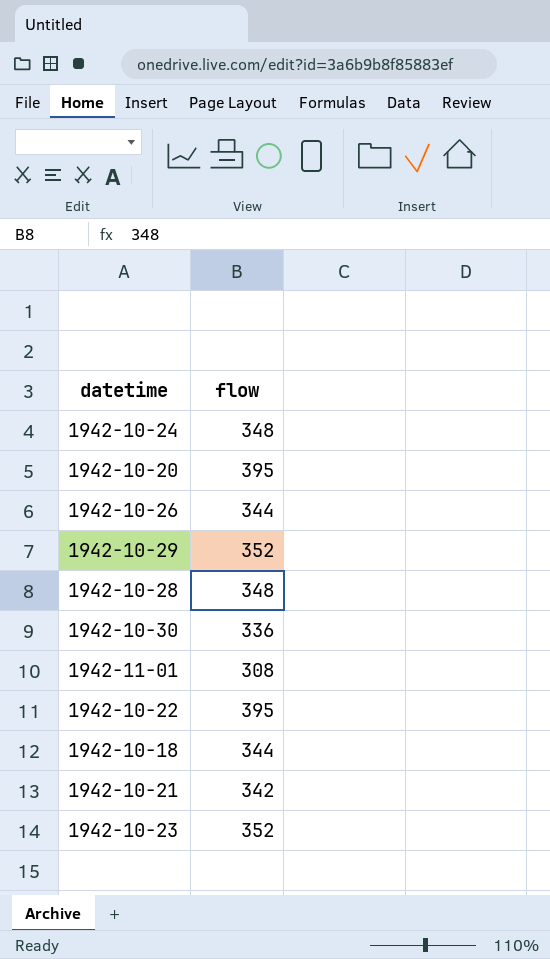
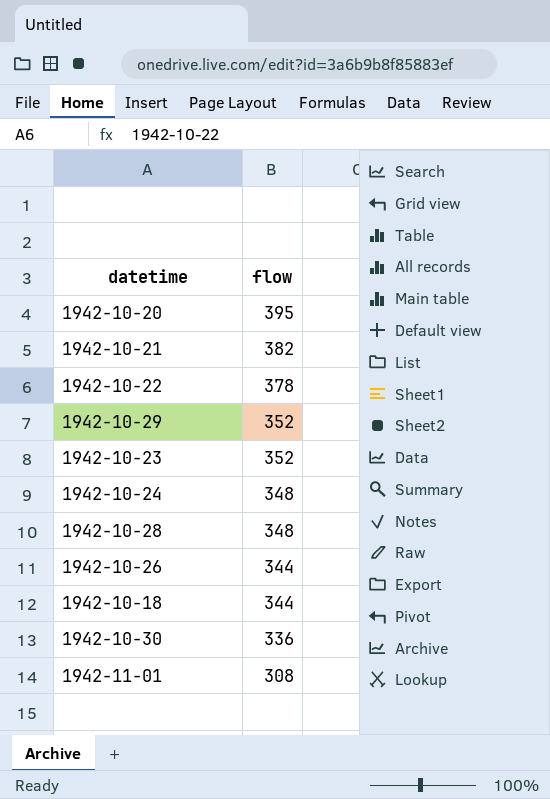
row order: none -> flow descending
1942-10-21 | flow: 342 -> 382
1942-10-22 | flow: 395 -> 378

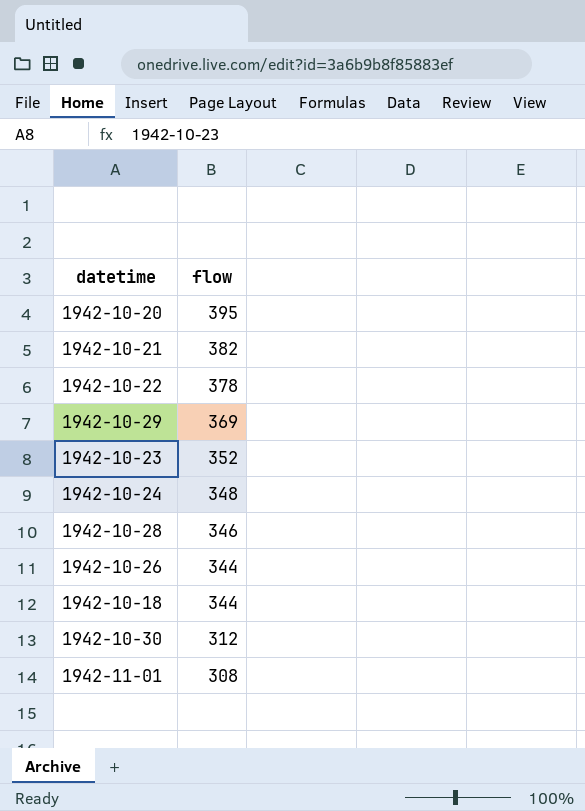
1942-10-29 | flow: 352 -> 369
1942-10-28 | flow: 348 -> 346
1942-10-30 | flow: 336 -> 312

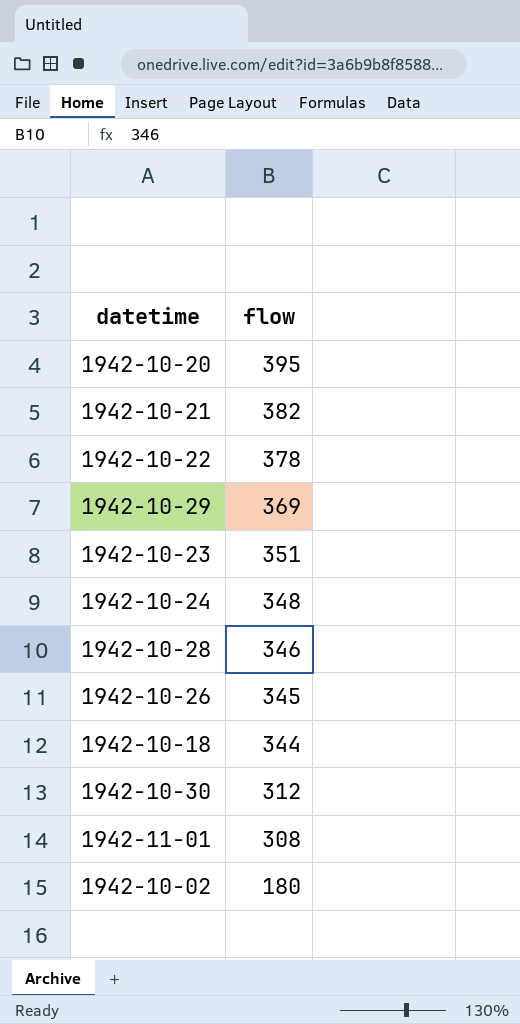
1942-10-23 | flow: 352 -> 351
1942-10-26 | flow: 344 -> 345
row 1942-10-02: none -> 180

